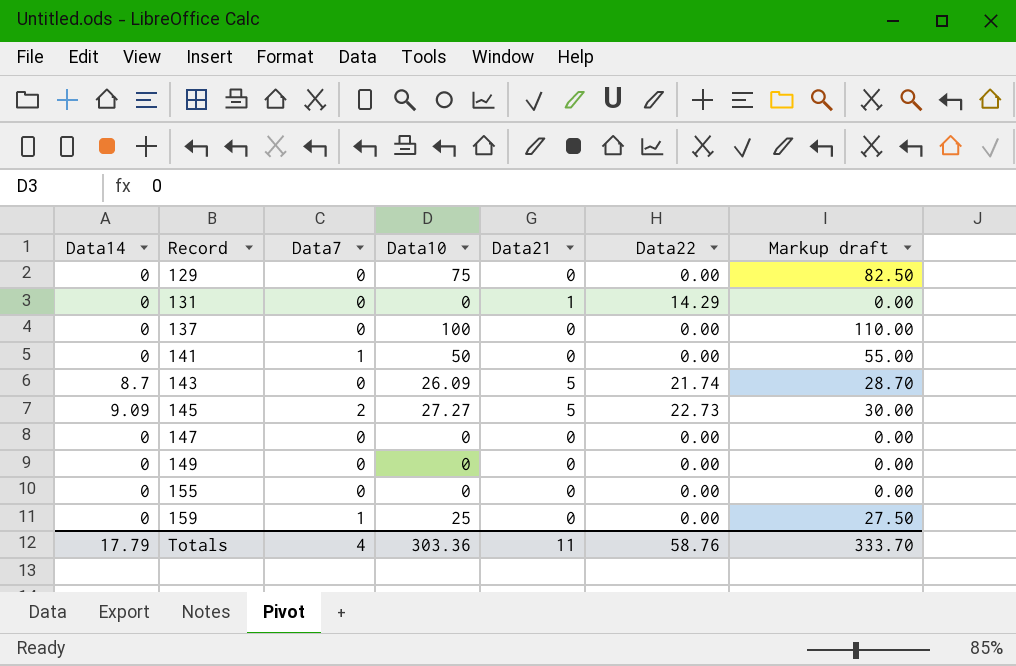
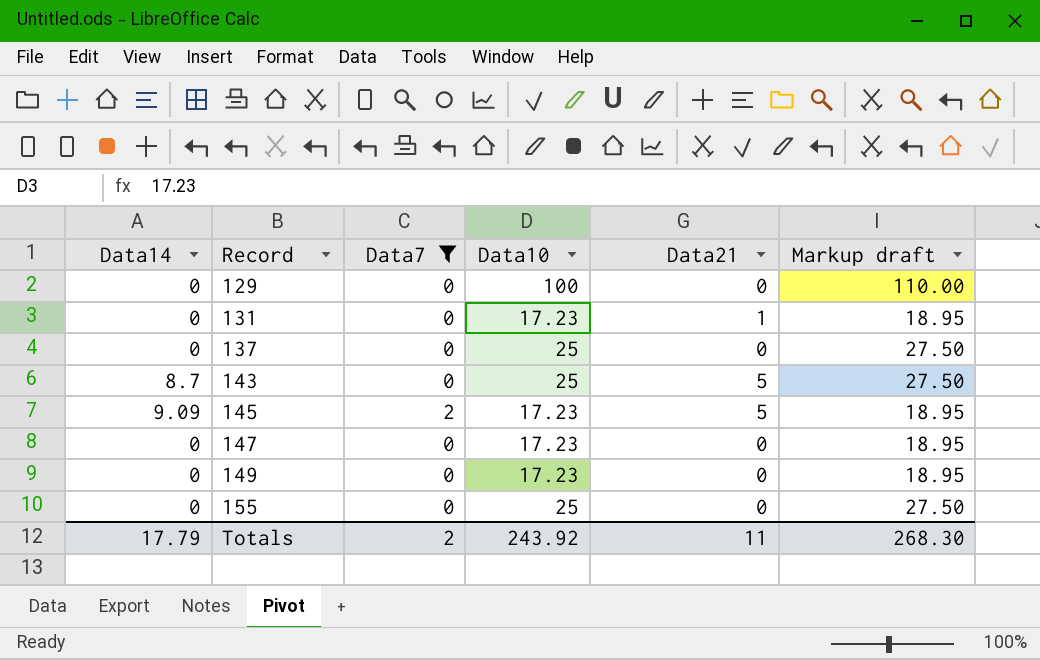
filter: none -> Data7 != 1
column Data22 | position: 6 -> none
129 | Data10: 75 -> 100
129 | Markup draft: 82.50 -> 110.00
131 | Data10: 0 -> 17.23
131 | Markup draft: 0.00 -> 18.95
137 | Data10: 100 -> 25
137 | Markup draft: 110.00 -> 27.50
143 | Data10: 26.09 -> 25
143 | Markup draft: 28.70 -> 27.50
145 | Data10: 27.27 -> 17.23
145 | Markup draft: 30.00 -> 18.95
147 | Data10: 0 -> 17.23
147 | Markup draft: 0.00 -> 18.95
149 | Data10: 0 -> 17.23
149 | Markup draft: 0.00 -> 18.95
155 | Data10: 0 -> 25
155 | Markup draft: 0.00 -> 27.50
Totals | Data7: 4 -> 2
Totals | Data10: 303.36 -> 243.92
Totals | Markup draft: 333.70 -> 268.30

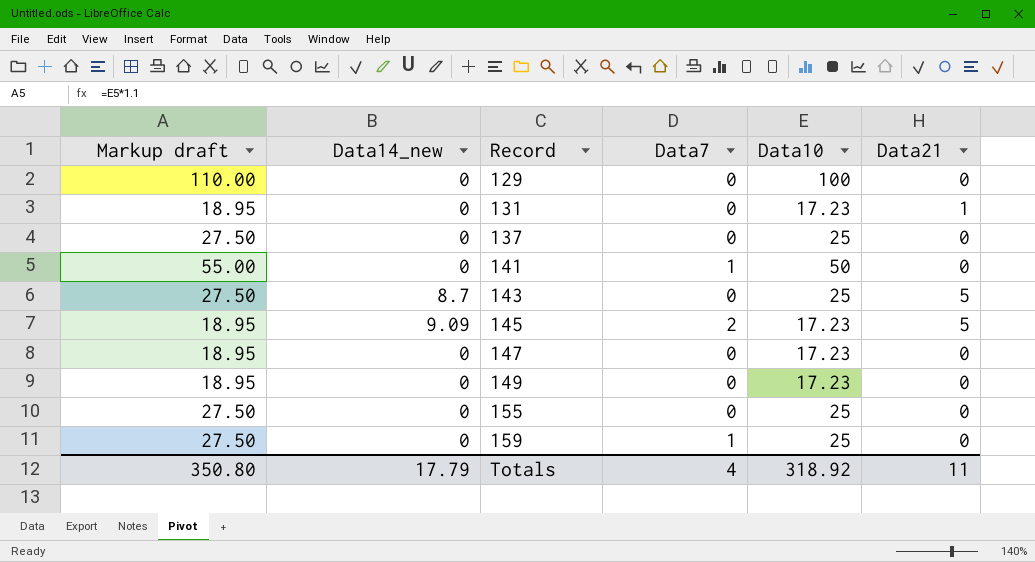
filter: Data7 != 1 -> none
column Markup draft | position: 6 -> 1
column name: Data14 -> Data14_new
Totals | Markup draft: 268.30 -> 350.80
Totals | Data7: 2 -> 4
Totals | Data10: 243.92 -> 318.92

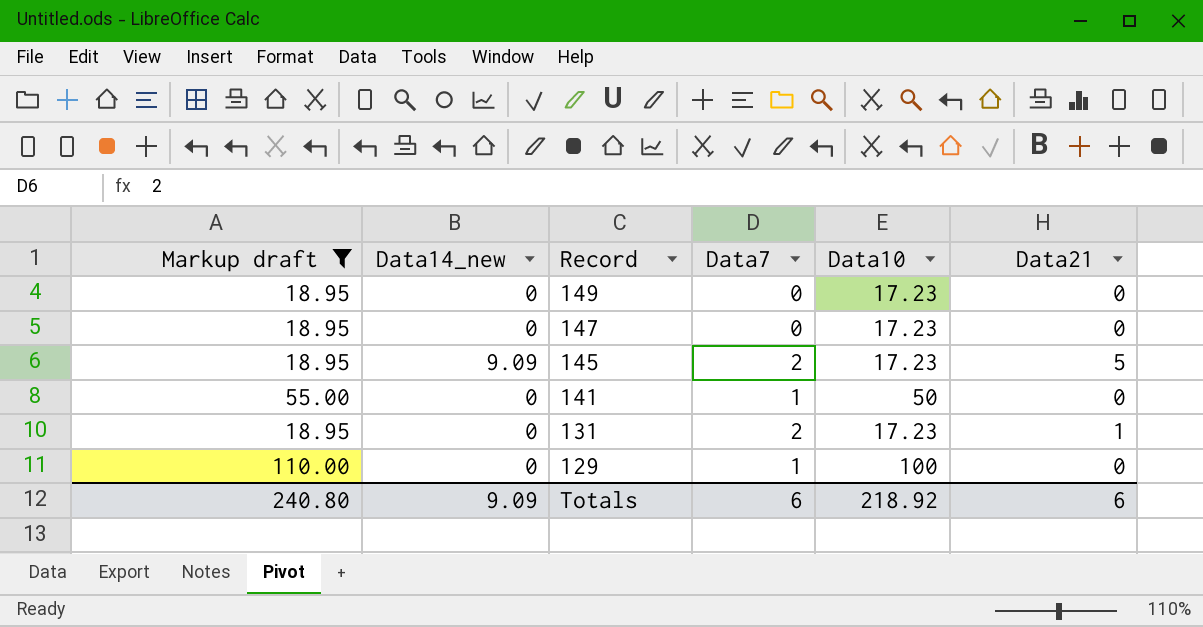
filter: none -> Markup draft != 27.50
row order: Record ascending -> Record descending
131 | Data7: 0 -> 2
129 | Data7: 0 -> 1
Totals | Markup draft: 350.80 -> 240.80
Totals | Data14_new: 17.79 -> 9.09
Totals | Data7: 4 -> 6
Totals | Data10: 318.92 -> 218.92
Totals | Data21: 11 -> 6

